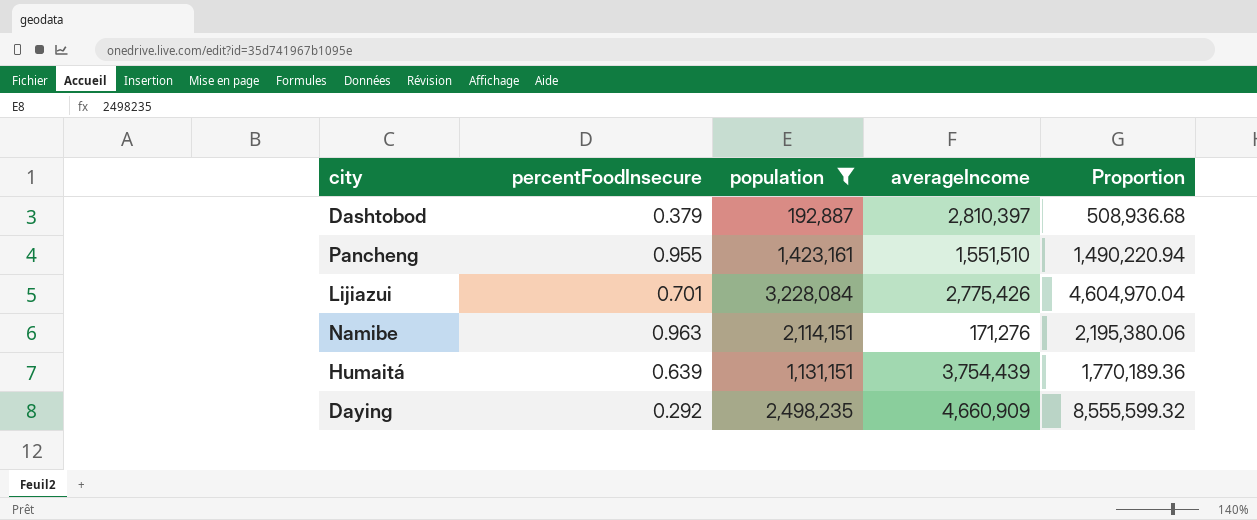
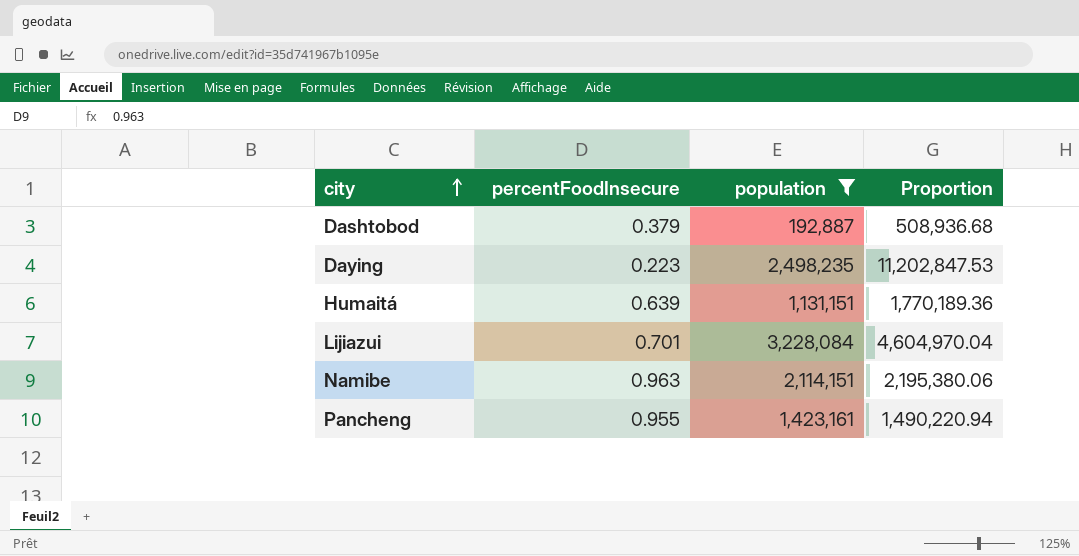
row order: none -> city ascending
column averageIncome | position: 4 -> none
Daying | percentFoodInsecure: 0.292 -> 0.223
Daying | Proportion: 8,555,599.32 -> 11,202,847.53

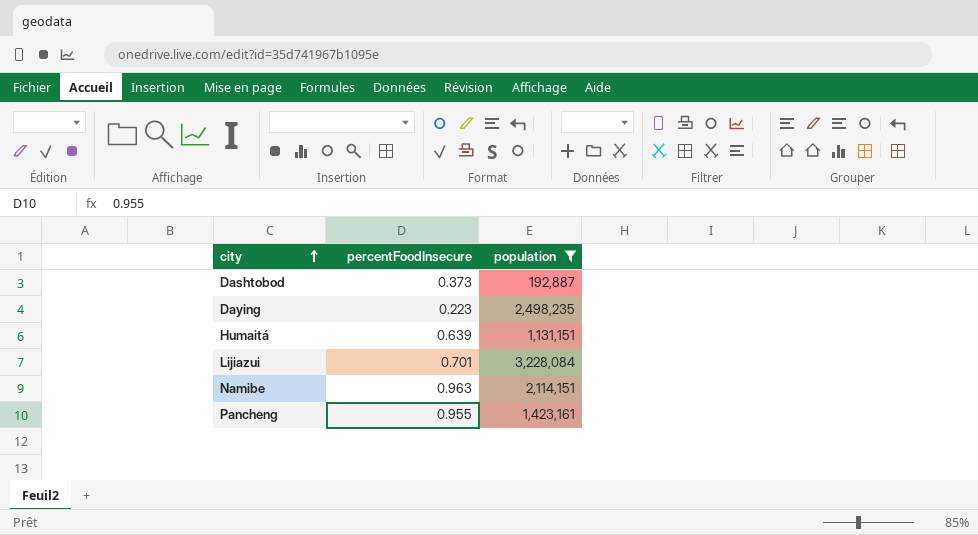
column Proportion | formula: [population] / [percentFoodInsecure] -> none
Dashtobod | percentFoodInsecure: 0.379 -> 0.373

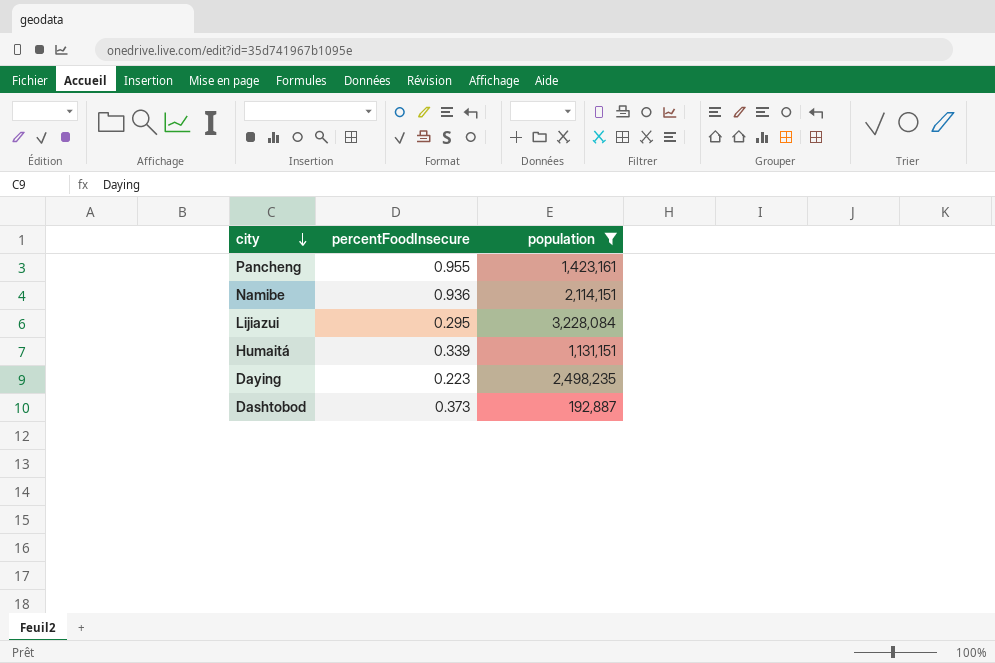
row order: city ascending -> city descending
Namibe | percentFoodInsecure: 0.963 -> 0.936
Lijiazui | percentFoodInsecure: 0.701 -> 0.295
Humaitá | percentFoodInsecure: 0.639 -> 0.339

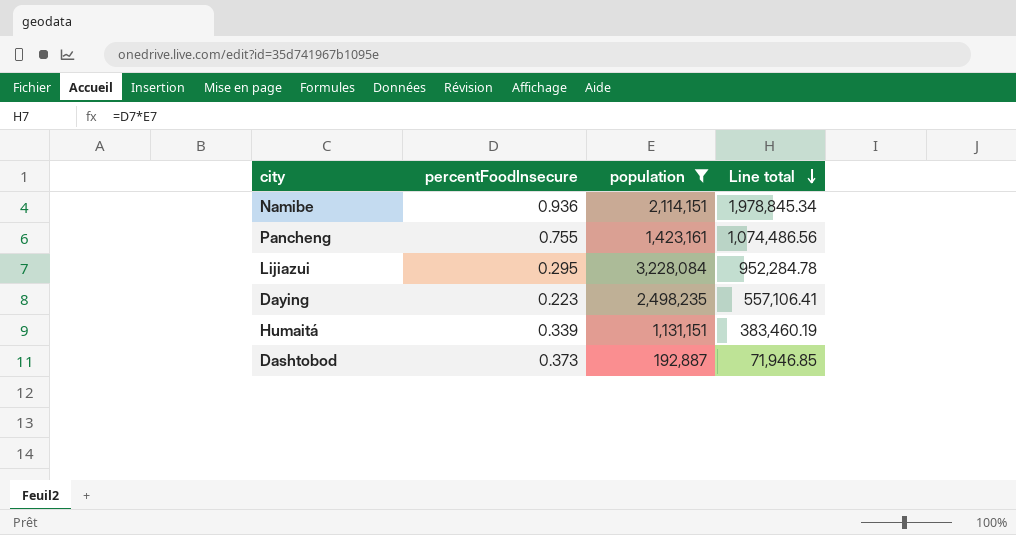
row order: city descending -> Line total descending
column Line total | formula: none -> [percentFoodInsecure] * [population]
Pancheng | percentFoodInsecure: 0.955 -> 0.755

